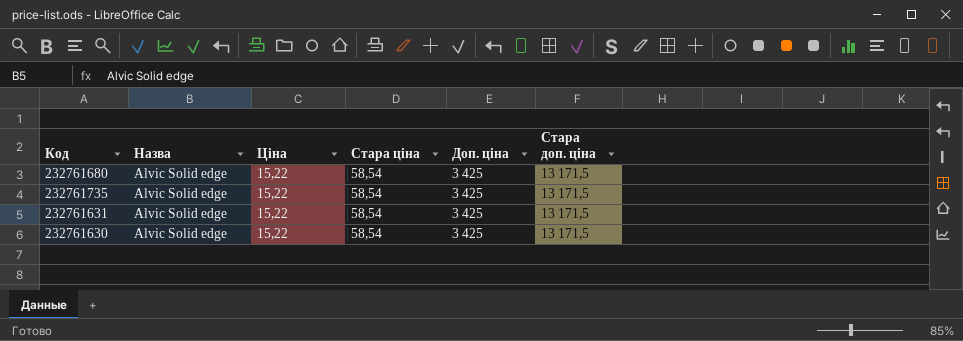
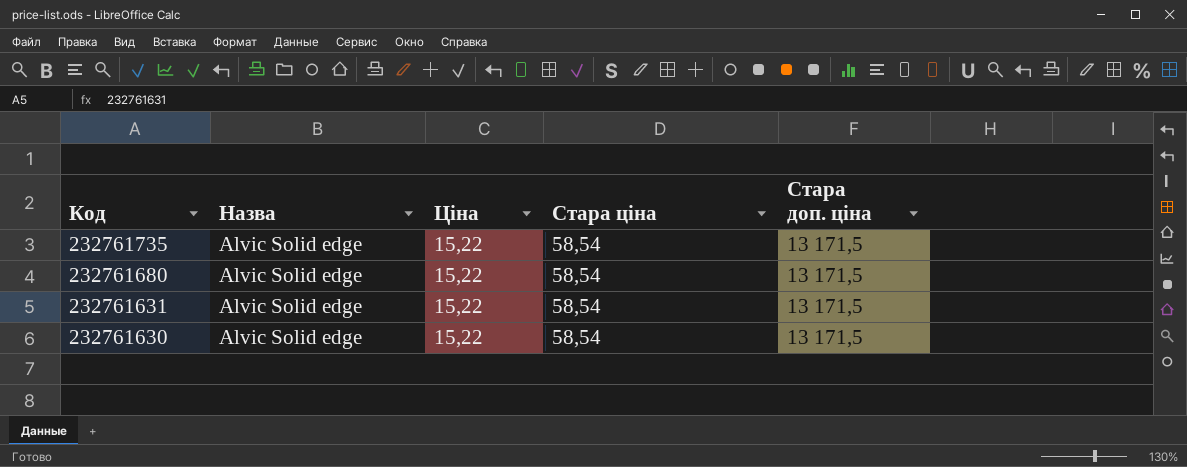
row order: none -> Код descending
column Доп. ціна | position: 5 -> none

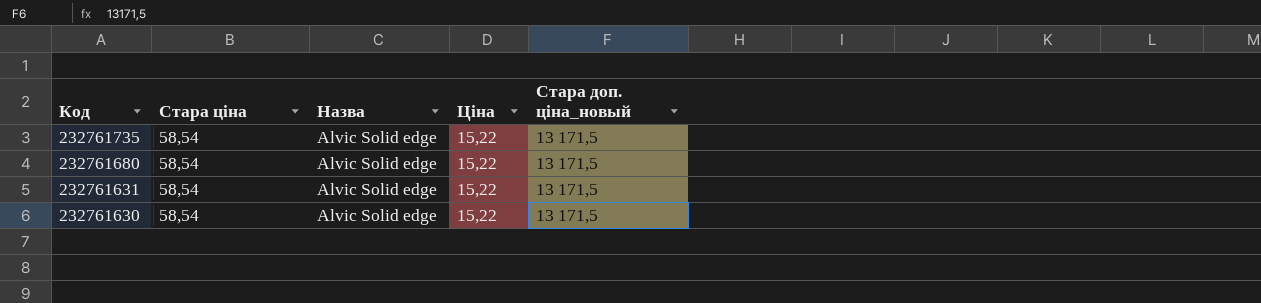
column Стара ціна | position: 4 -> 2
column name: Стара доп. ціна -> Стара доп. ціна_новый

